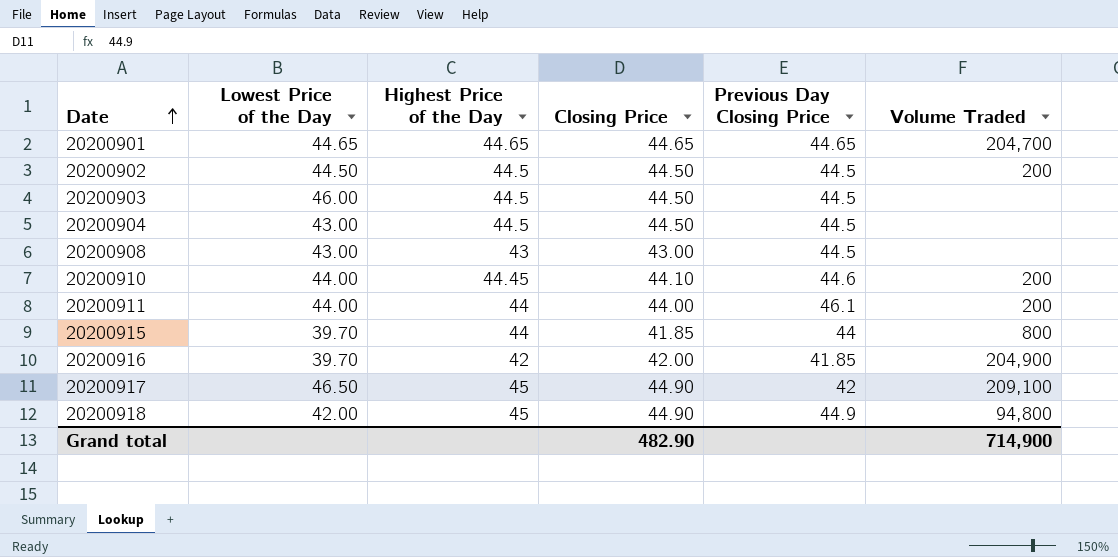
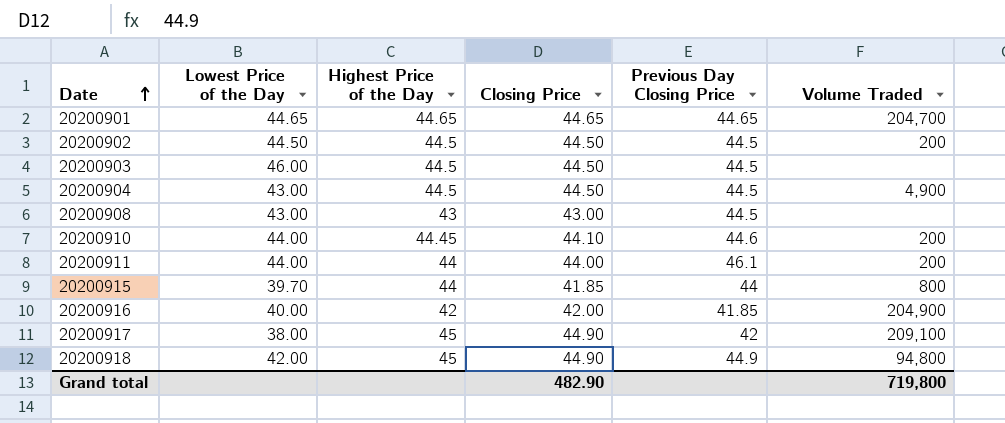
20200904 | Volume Traded: none -> 4,900
20200916 | Lowest Price of the Day: 39.70 -> 40.00
20200917 | Lowest Price of the Day: 46.50 -> 38.00
Grand total | Volume Traded: 714,900 -> 719,800

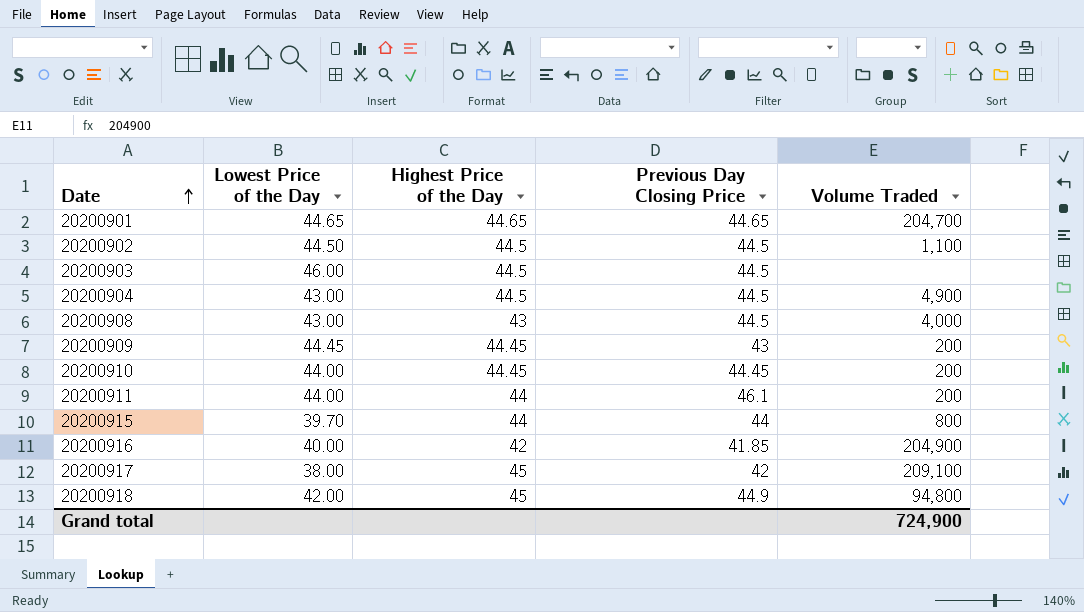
column Closing Price | position: 4 -> none
20200902 | Volume Traded: 200 -> 1,100
20200908 | Volume Traded: none -> 4,000
row 20200909: none -> 44.45 | 44.45 | 43 | 200
20200910 | Previous Day Closing Price: 44.6 -> 44.45
Grand total | Volume Traded: 719,800 -> 724,900

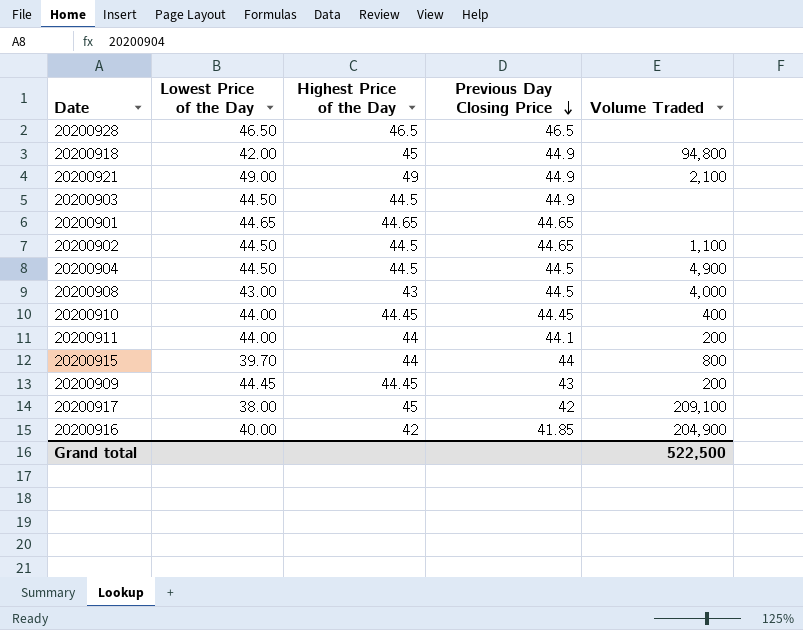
row order: Date ascending -> Previous Day Closing Price descending
row 20200928: none -> 46.50 | 46.5 | 46.5 | none
row 20200921: none -> 49.00 | 49 | 44.9 | 2,100
20200903 | Lowest Price of the Day: 46.00 -> 44.50
20200903 | Previous Day Closing Price: 44.5 -> 44.9
20200901 | Volume Traded: 204,700 -> none
20200902 | Previous Day Closing Price: 44.5 -> 44.65
20200904 | Lowest Price of the Day: 43.00 -> 44.50
20200910 | Volume Traded: 200 -> 400
20200911 | Previous Day Closing Price: 46.1 -> 44.1
Grand total | Volume Traded: 724,900 -> 522,500

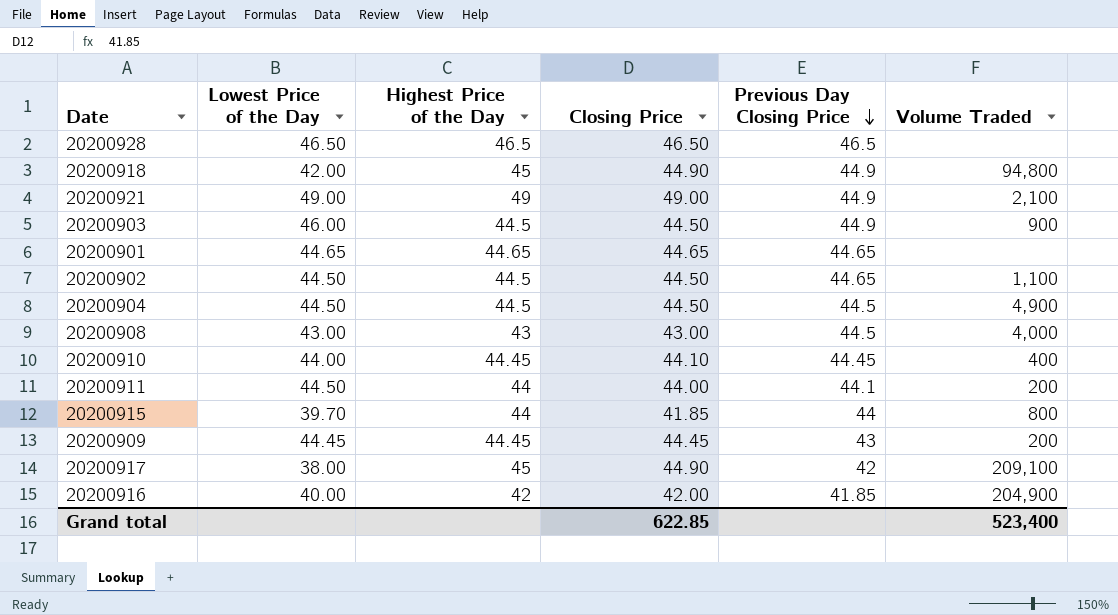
column Closing Price | position: none -> 4
20200903 | Lowest Price of the Day: 44.50 -> 46.00
20200903 | Volume Traded: none -> 900
20200911 | Lowest Price of the Day: 44.00 -> 44.50
Grand total | Volume Traded: 522,500 -> 523,400

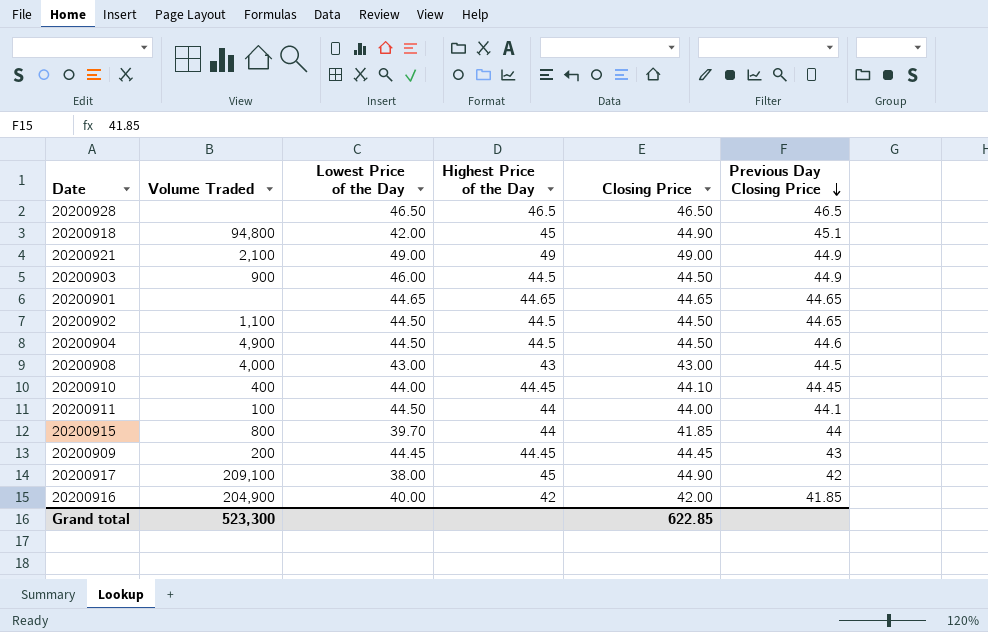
column Volume Traded | position: 6 -> 2
20200918 | Previous Day Closing Price: 44.9 -> 45.1
20200904 | Previous Day Closing Price: 44.5 -> 44.6
20200911 | Volume Traded: 200 -> 100
Grand total | Volume Traded: 523,400 -> 523,300

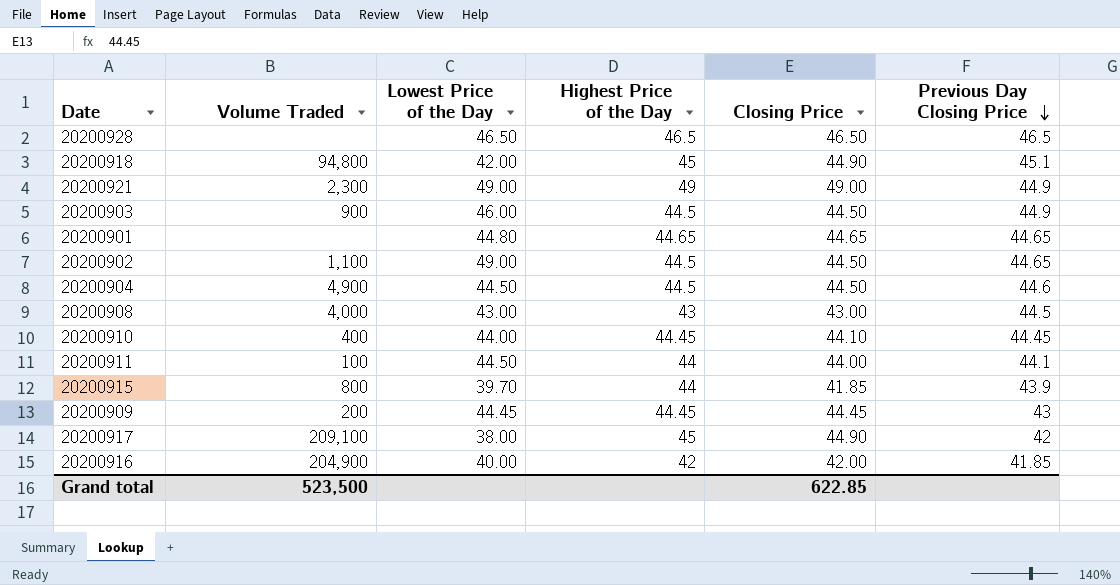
20200921 | Volume Traded: 2,100 -> 2,300
20200901 | Lowest Price of the Day: 44.65 -> 44.80
20200902 | Lowest Price of the Day: 44.50 -> 49.00
20200915 | Previous Day Closing Price: 44 -> 43.9
Grand total | Volume Traded: 523,300 -> 523,500

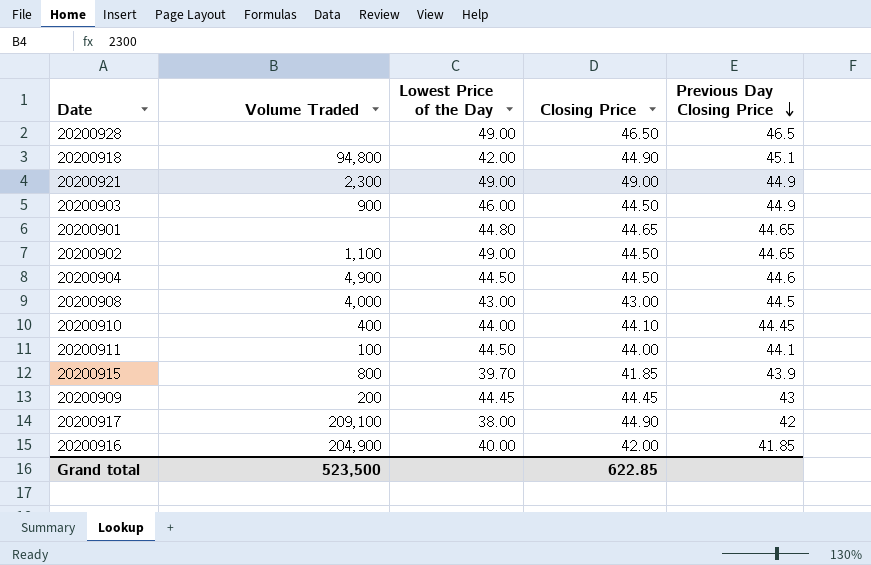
column Highest Price of the Day | position: 4 -> none
20200928 | Lowest Price of the Day: 46.50 -> 49.00

